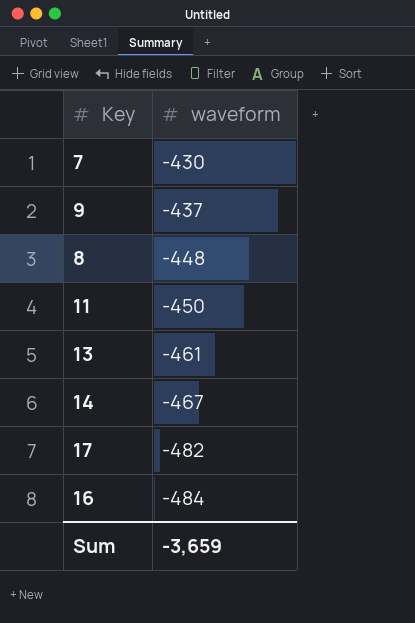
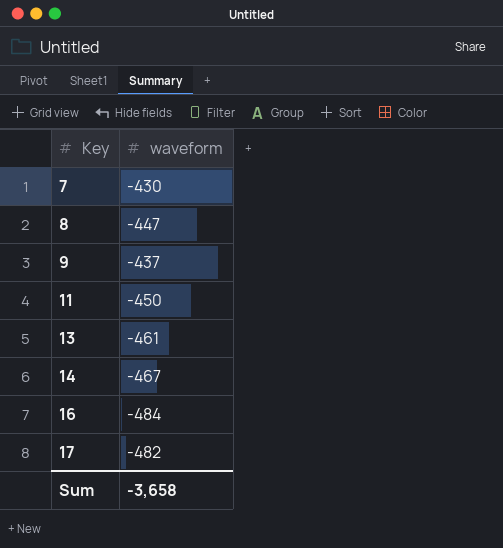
row order: waveform descending -> Key ascending
8 | waveform: -448 -> -447
Sum | waveform: -3,659 -> -3,658

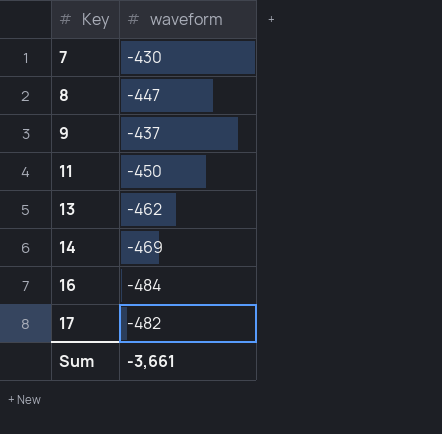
13 | waveform: -461 -> -462
14 | waveform: -467 -> -469
Sum | waveform: -3,658 -> -3,661

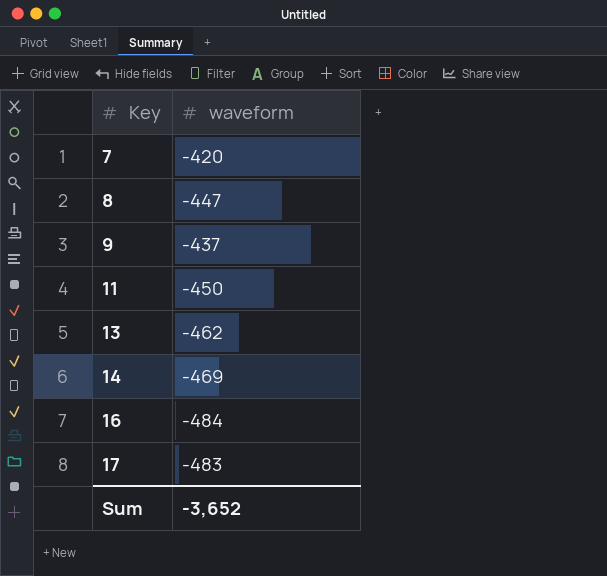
7 | waveform: -430 -> -420
17 | waveform: -482 -> -483
Sum | waveform: -3,661 -> -3,652

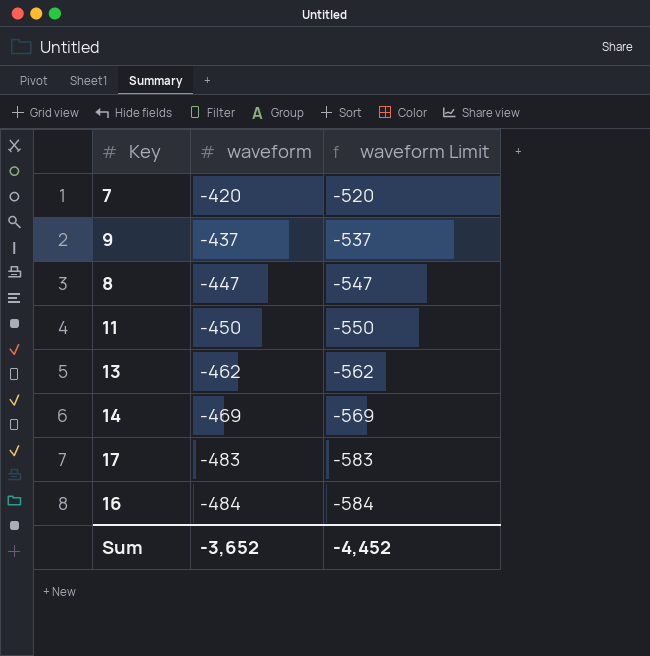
row order: Key ascending -> waveform descending
column waveform Limit | formula: none -> [waveform] - 100

